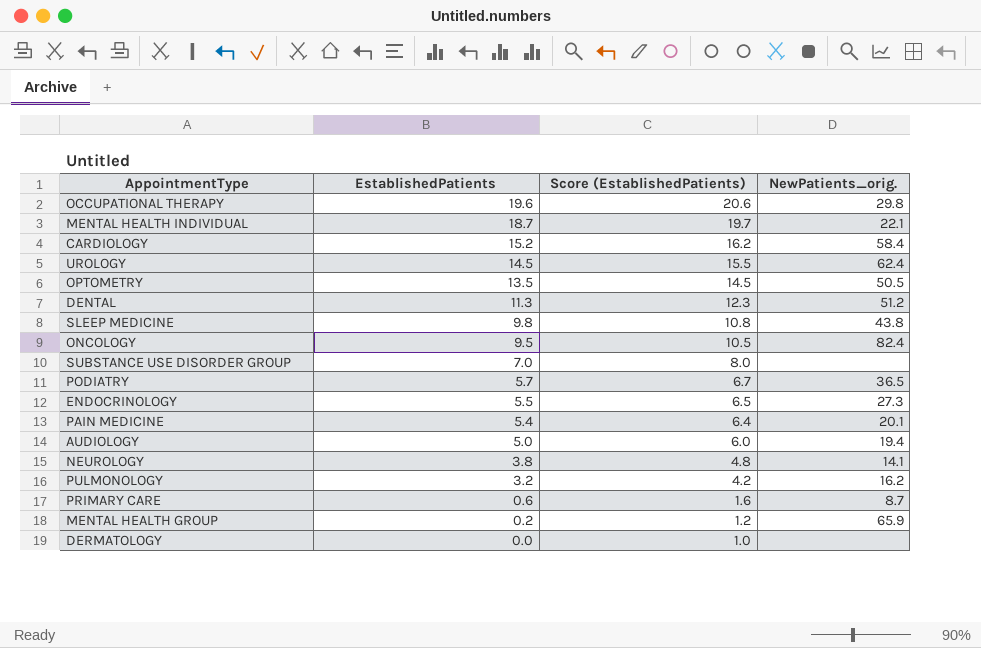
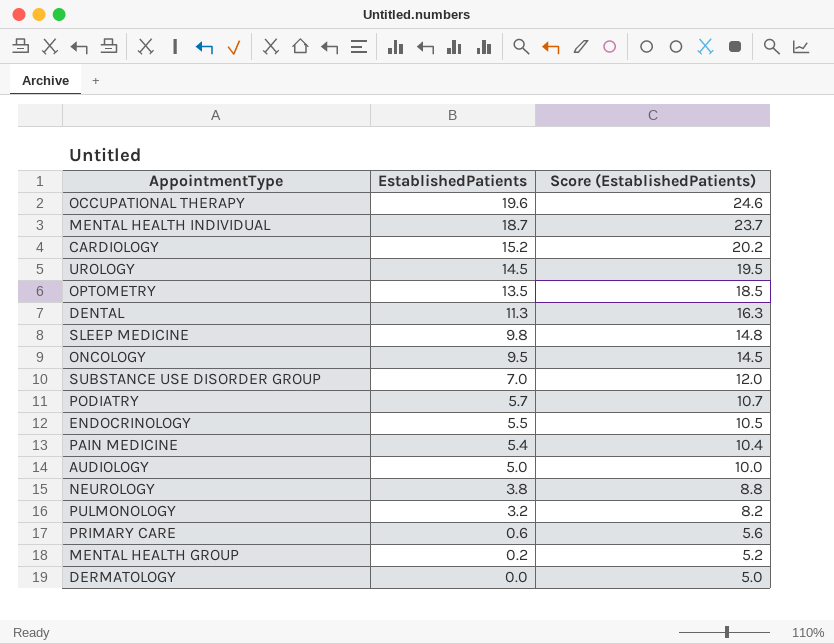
column NewPatients_orig. | position: 4 -> none
column Score (EstablishedPatients) | formula: [EstablishedPatients] + 1 -> [EstablishedPatients] + 5

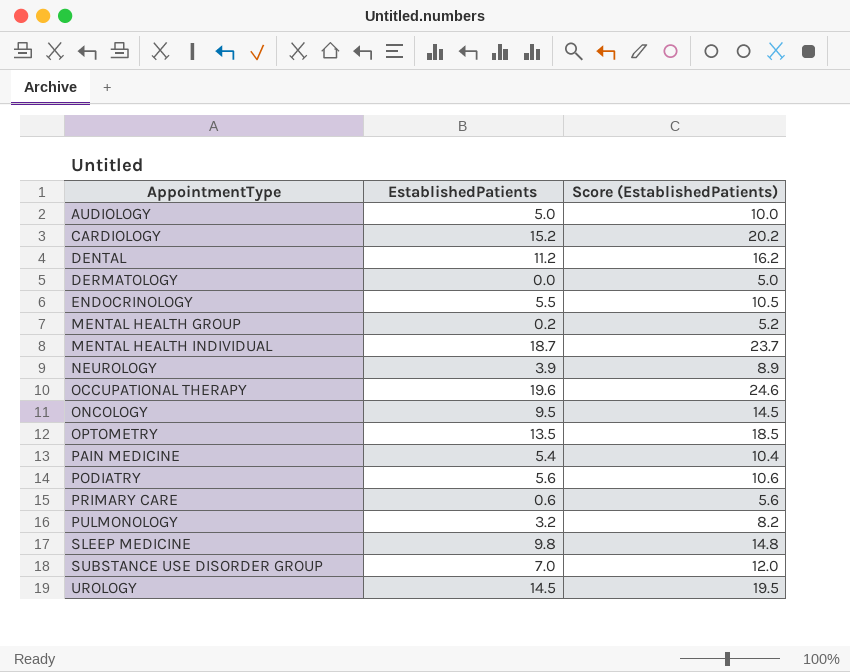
row order: EstablishedPatients descending -> AppointmentType ascending
DENTAL | EstablishedPatients: 11.3 -> 11.2
DENTAL | Score (EstablishedPatients): 16.3 -> 16.2
NEUROLOGY | EstablishedPatients: 3.8 -> 3.9
NEUROLOGY | Score (EstablishedPatients): 8.8 -> 8.9
PODIATRY | EstablishedPatients: 5.7 -> 5.6
PODIATRY | Score (EstablishedPatients): 10.7 -> 10.6

